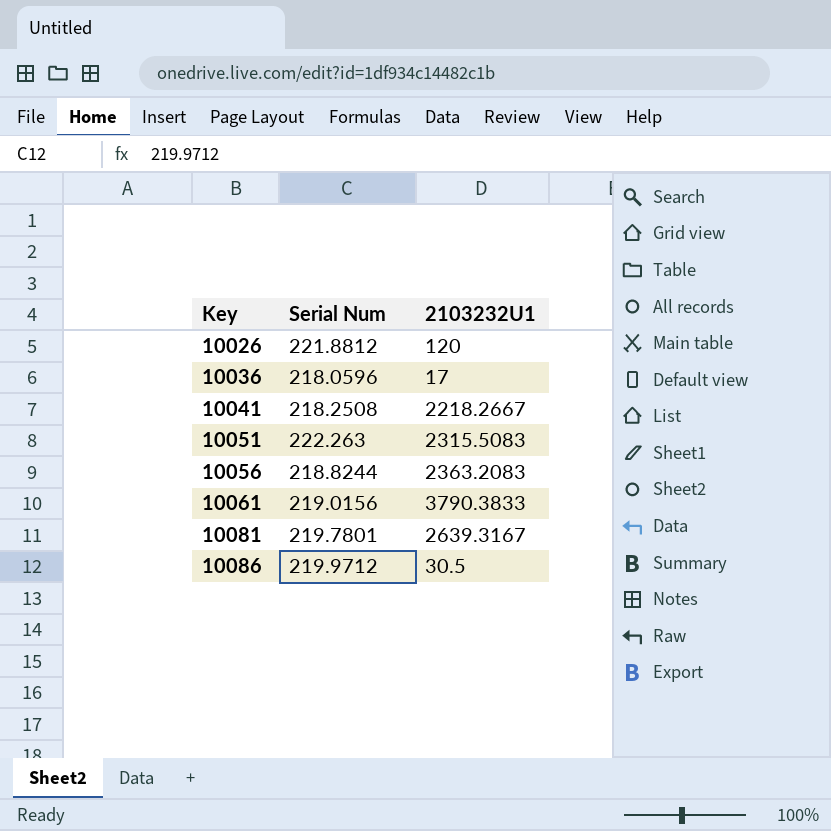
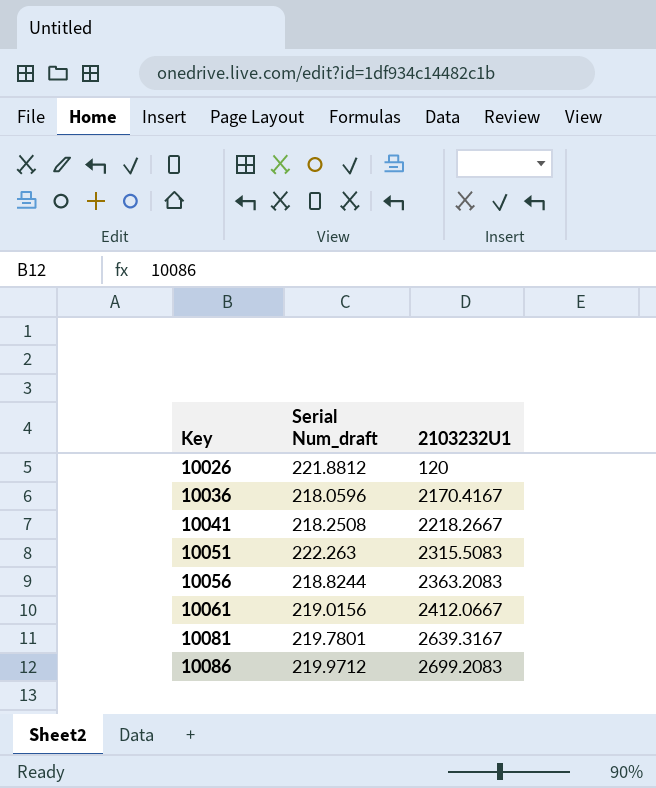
column name: Serial Num -> Serial Num_draft
10036 | 2103232U1: 17 -> 2170.4167
10061 | 2103232U1: 3790.3833 -> 2412.0667
10086 | 2103232U1: 30.5 -> 2699.2083

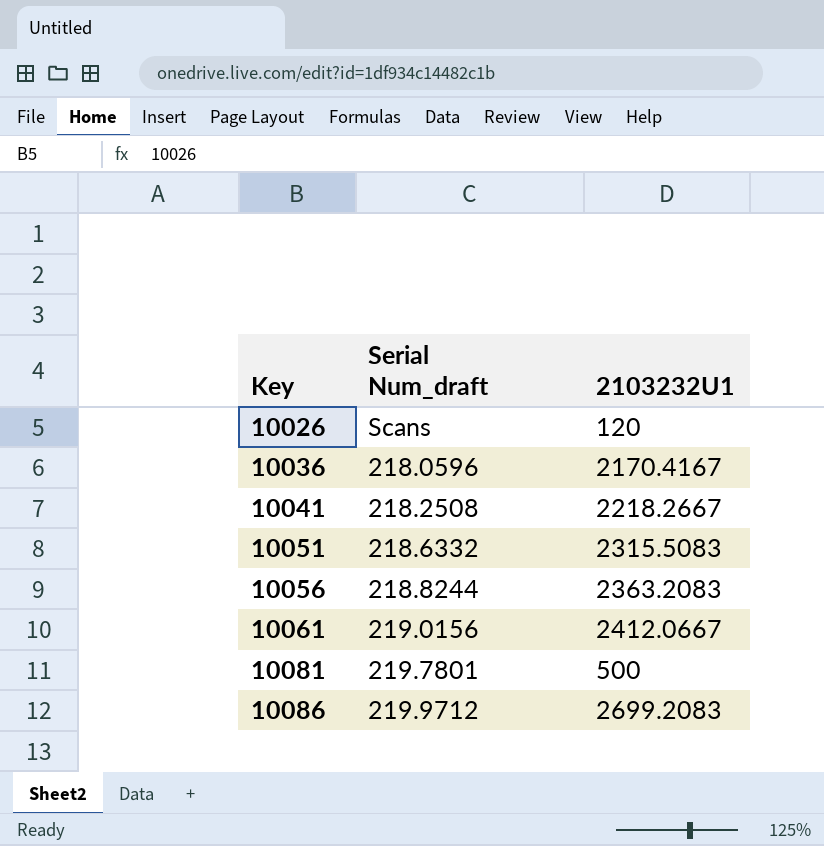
10026 | Serial Num_draft: 221.8812 -> Scans
10051 | Serial Num_draft: 222.263 -> 218.6332
10081 | 2103232U1: 2639.3167 -> 500

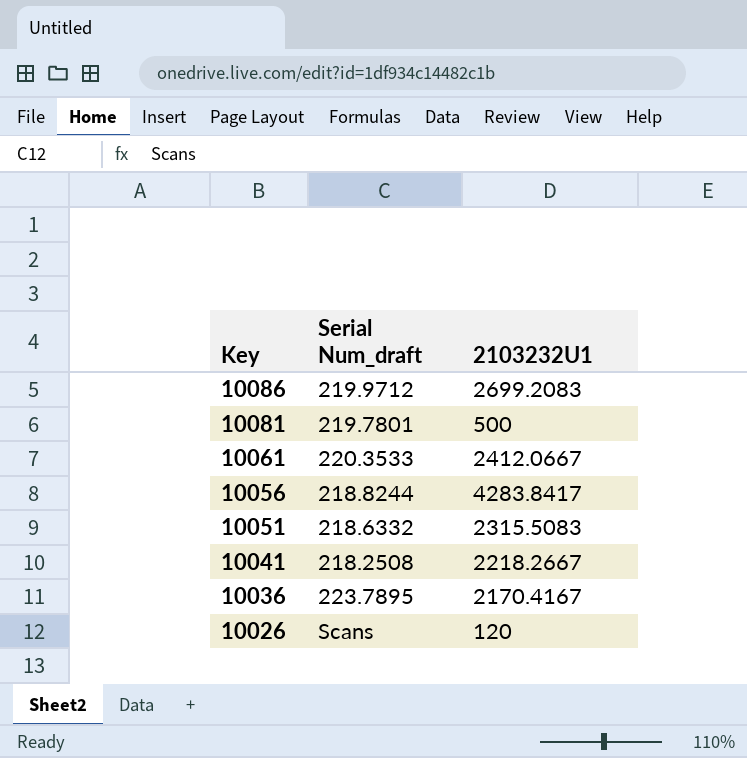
row order: Key ascending -> Key descending
10061 | Serial Num_draft: 219.0156 -> 220.3533
10056 | 2103232U1: 2363.2083 -> 4283.8417
10036 | Serial Num_draft: 218.0596 -> 223.7895

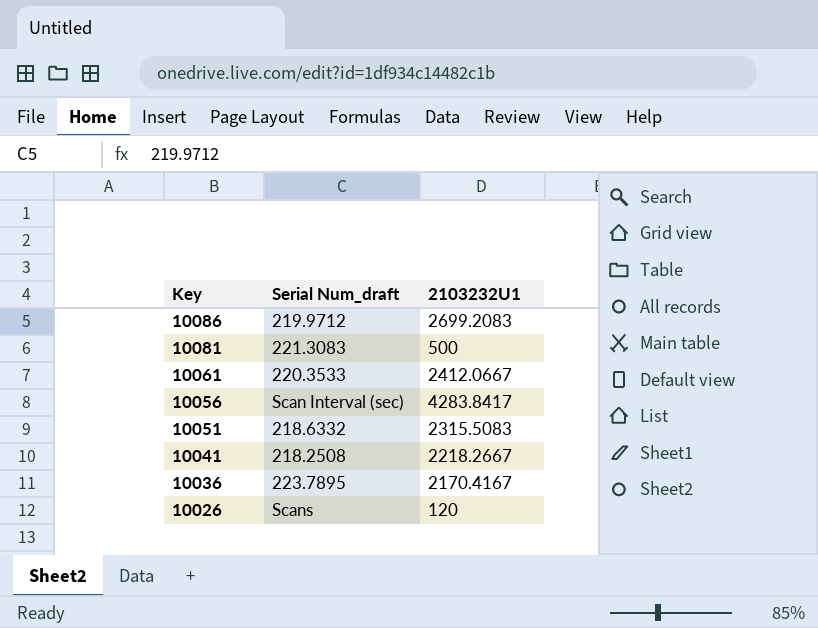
10081 | Serial Num_draft: 219.7801 -> 221.3083
10056 | Serial Num_draft: 218.8244 -> Scan Interval (sec)

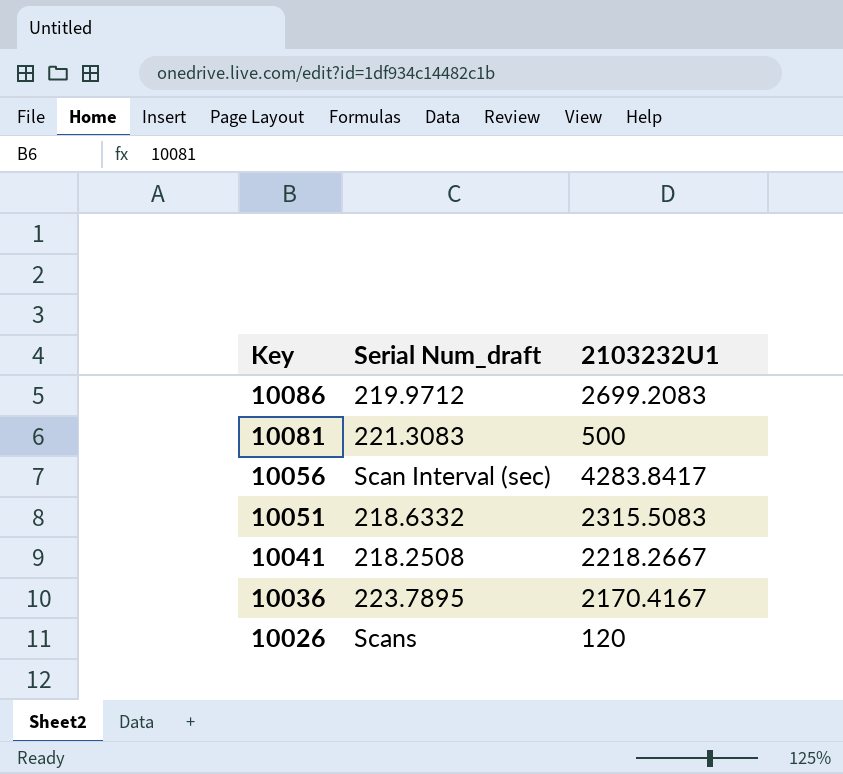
row 10061: 220.3533 | 2412.0667 -> none

